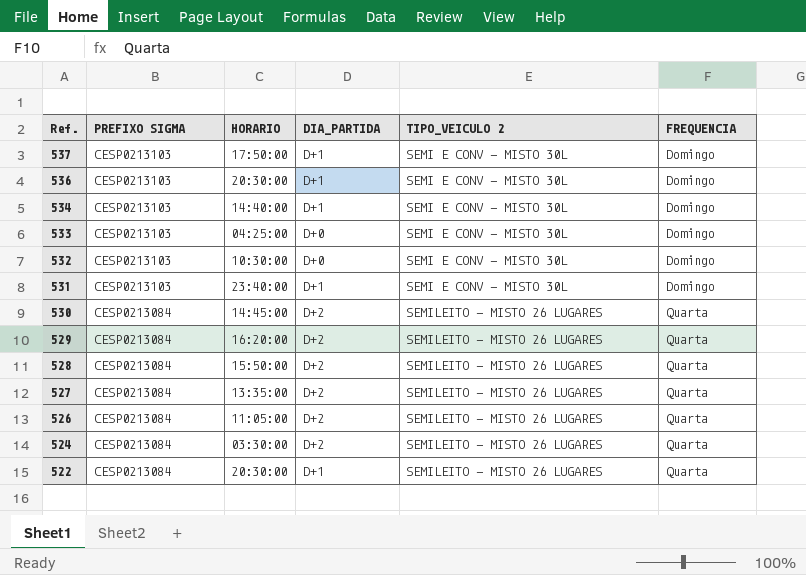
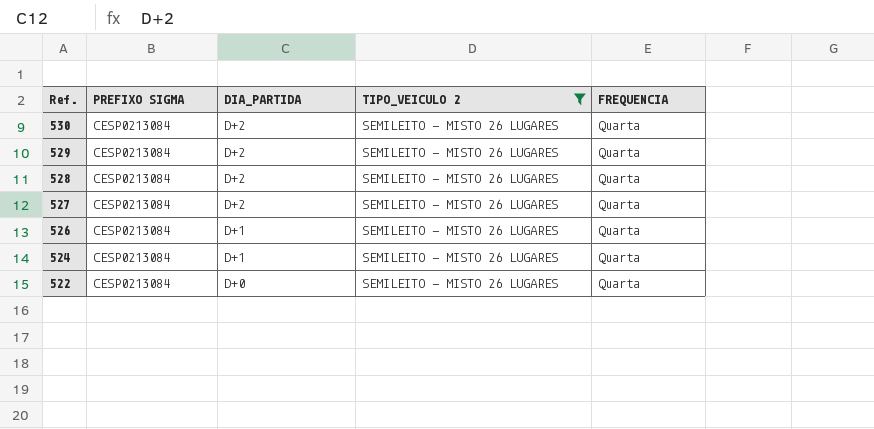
filter: none -> TIPO_VEICULO 2 = SEMILEITO - MISTO 26 LUGARES
column HORARIO | position: 3 -> none
526 | DIA_PARTIDA: D+2 -> D+1
524 | DIA_PARTIDA: D+2 -> D+1
522 | DIA_PARTIDA: D+1 -> D+0

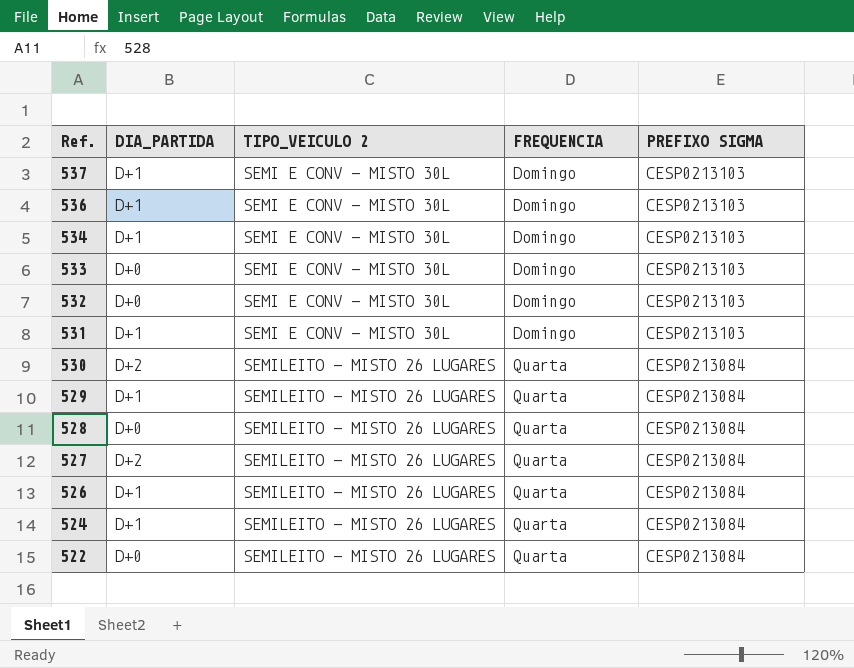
filter: TIPO_VEICULO 2 = SEMILEITO - MISTO 26 LUGARES -> none
column PREFIXO SIGMA | position: 2 -> 5
529 | DIA_PARTIDA: D+2 -> D+1
528 | DIA_PARTIDA: D+2 -> D+0

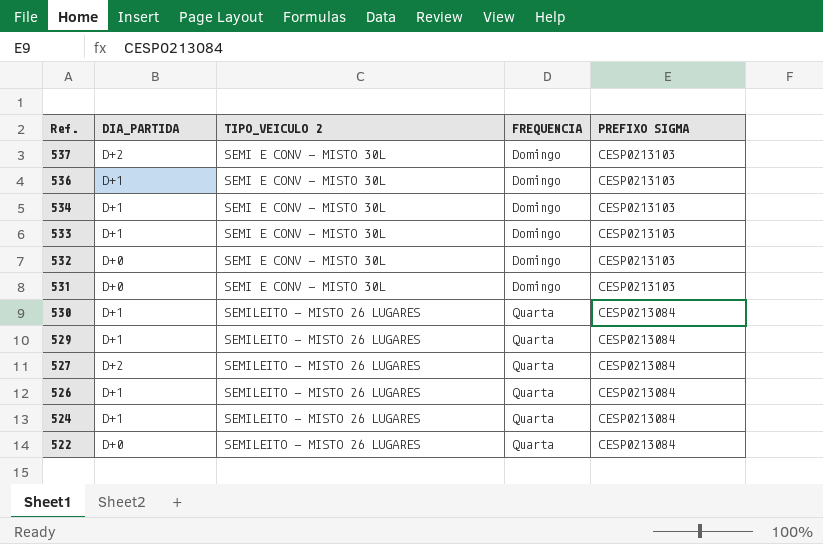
row 528: D+0 | SEMILEITO - MISTO 26 LUGARES | Quarta | CESP0213084 -> none
537 | DIA_PARTIDA: D+1 -> D+2
533 | DIA_PARTIDA: D+0 -> D+1
531 | DIA_PARTIDA: D+1 -> D+0
530 | DIA_PARTIDA: D+2 -> D+1

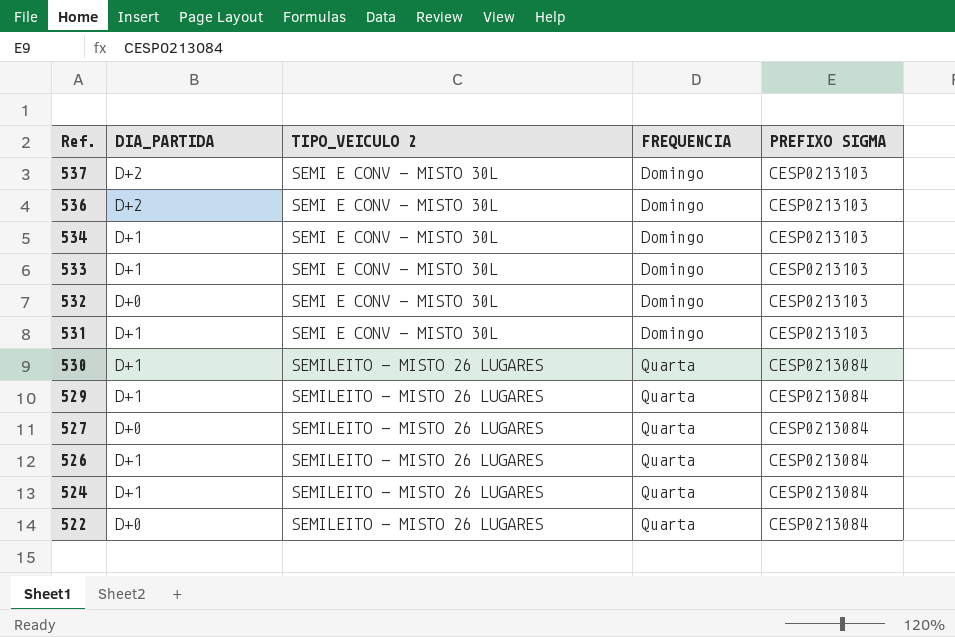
536 | DIA_PARTIDA: D+1 -> D+2
531 | DIA_PARTIDA: D+0 -> D+1
527 | DIA_PARTIDA: D+2 -> D+0

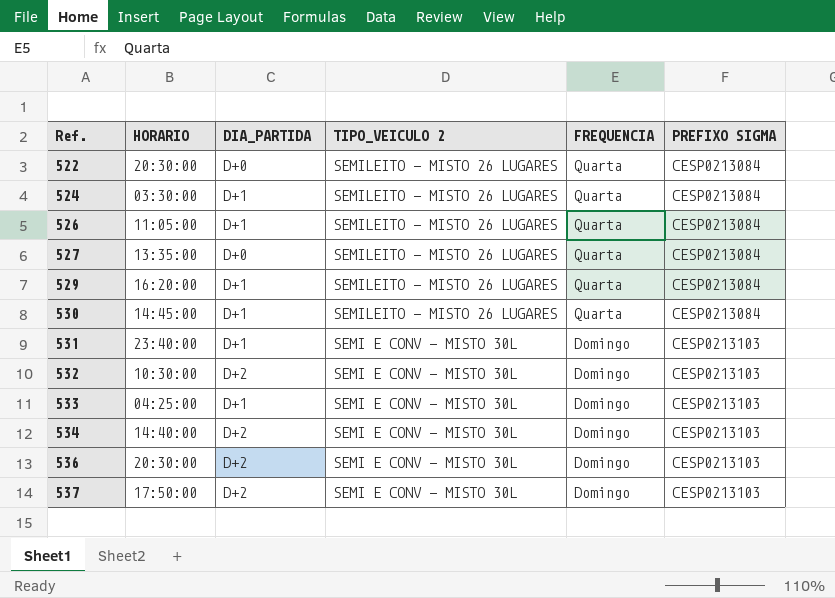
row order: Ref. descending -> Ref. ascending
column HORARIO | position: none -> 2
532 | DIA_PARTIDA: D+0 -> D+2
534 | DIA_PARTIDA: D+1 -> D+2

